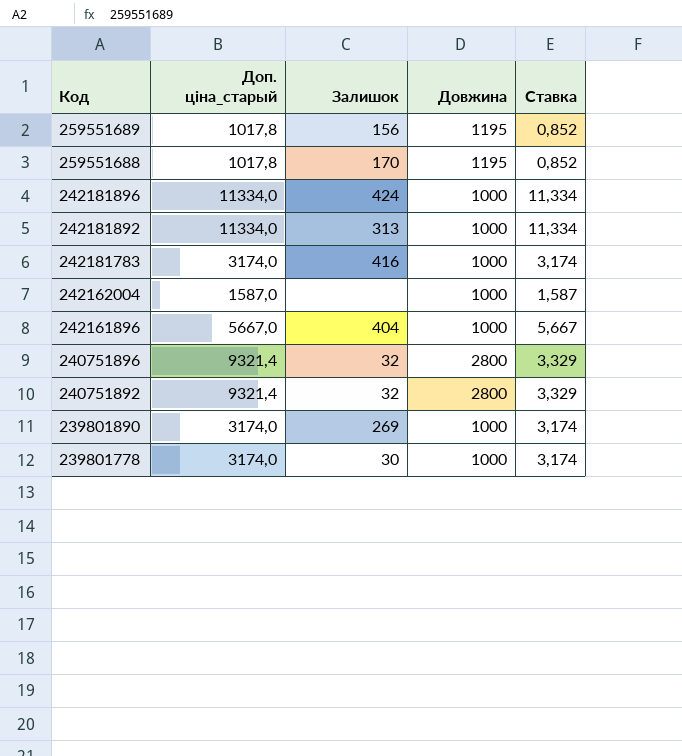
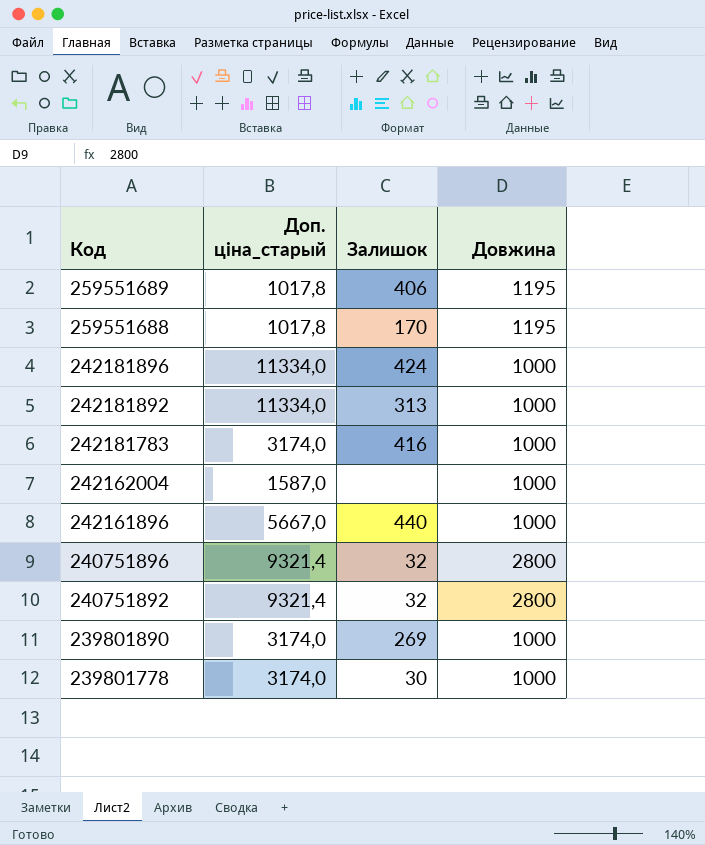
column Ставка | formula: [Доп. ціна_старый] / [Довжина] -> none
259551689 | Залишок: 156 -> 406
242161896 | Залишок: 404 -> 440

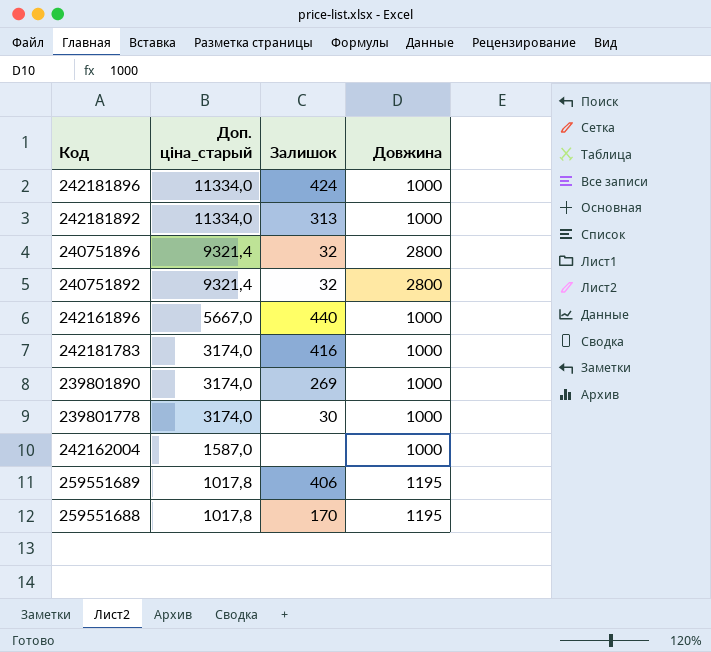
row order: Код descending -> Доп. ціна_старый descending

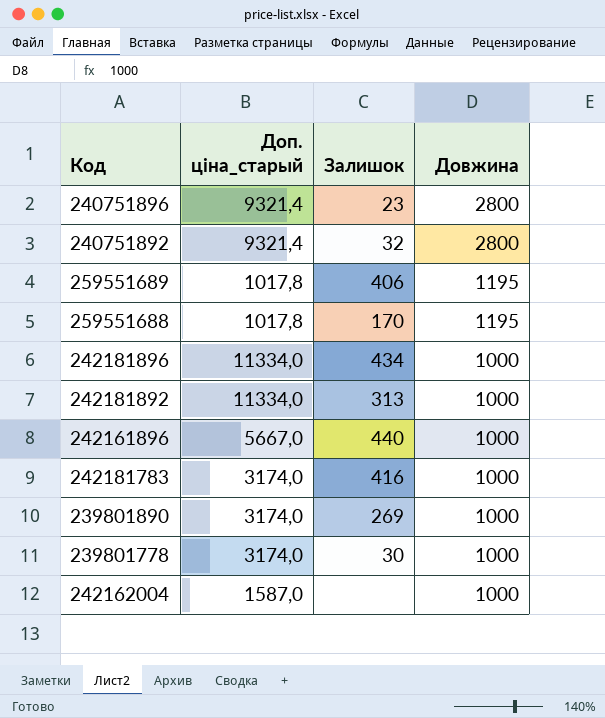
row order: Доп. ціна_старый descending -> Довжина descending
240751896 | Залишок: 32 -> 23
242181896 | Залишок: 424 -> 434

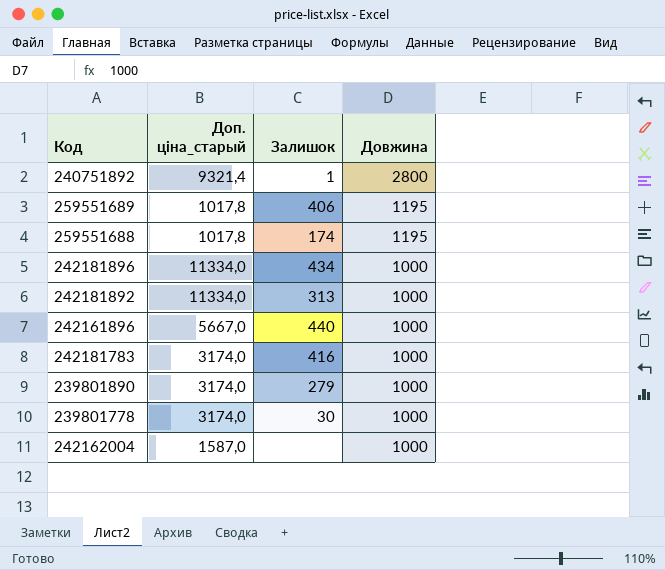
row 240751896: 9321,4 | 23 | 2800 -> none
240751892 | Залишок: 32 -> 1
259551688 | Залишок: 170 -> 174
239801890 | Залишок: 269 -> 279

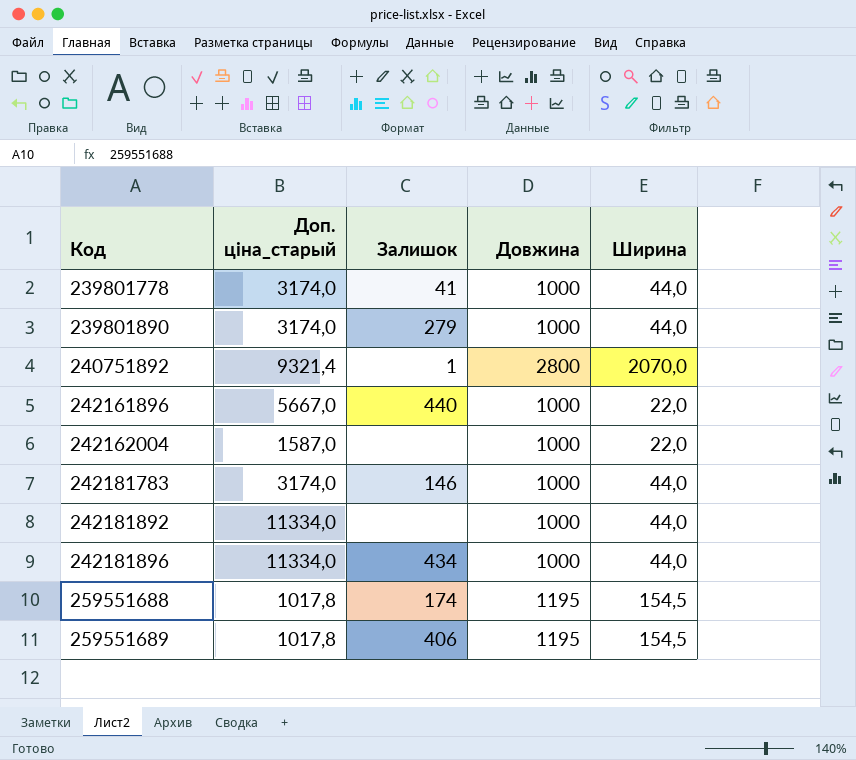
row order: Довжина descending -> Код ascending
column Ширина | position: none -> 5
239801778 | Залишок: 30 -> 41
242181783 | Залишок: 416 -> 146
242181892 | Залишок: 313 -> none

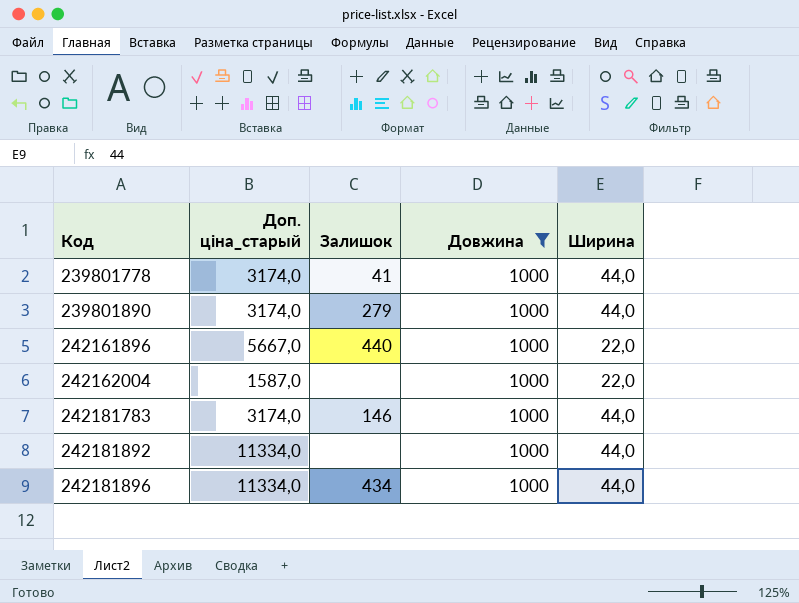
filter: none -> Довжина = 1000

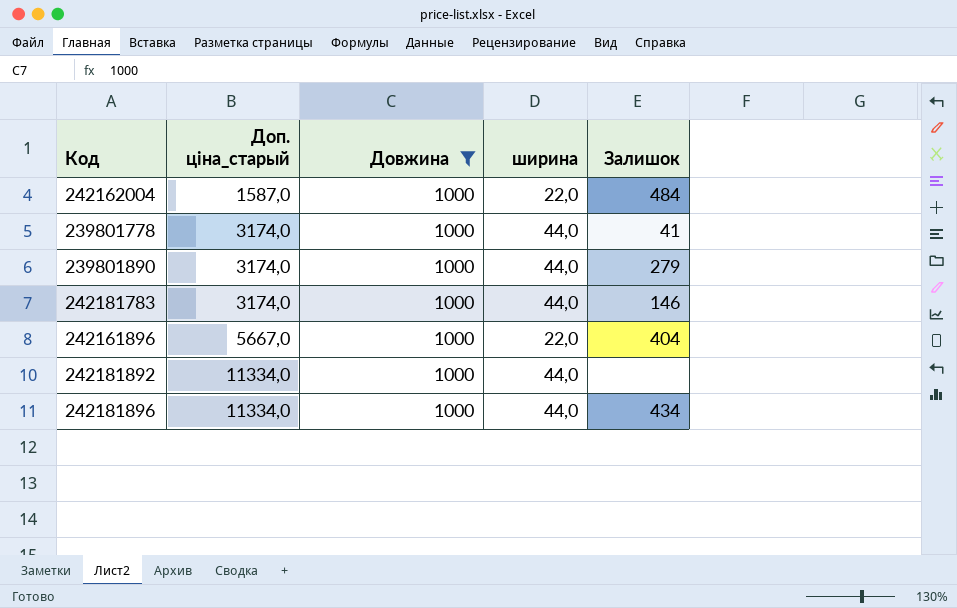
row order: Код ascending -> Доп. ціна_старый ascending
column name: Ширина -> ширина
column Залишок | position: 3 -> 5
242162004 | Залишок: none -> 484
242161896 | Залишок: 440 -> 404

